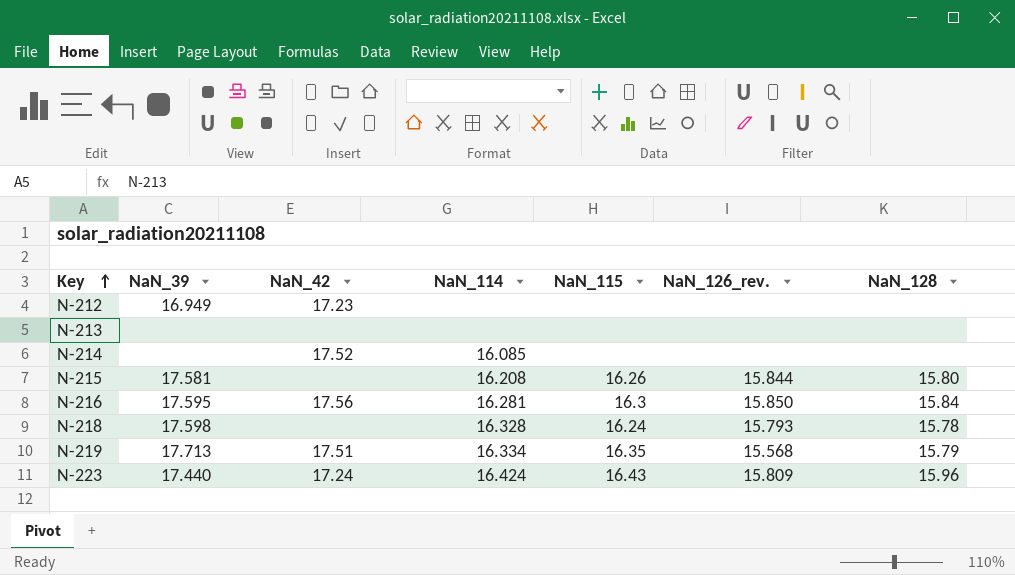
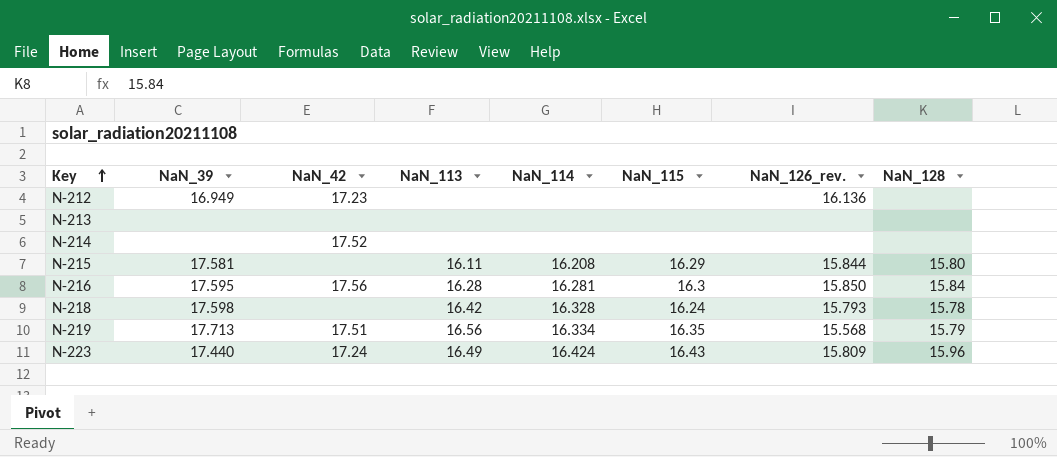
column NaN_113 | position: none -> 4
N-212 | NaN_126_rev.: none -> 16.136
N-214 | NaN_114: 16.085 -> none
N-215 | NaN_115: 16.26 -> 16.29

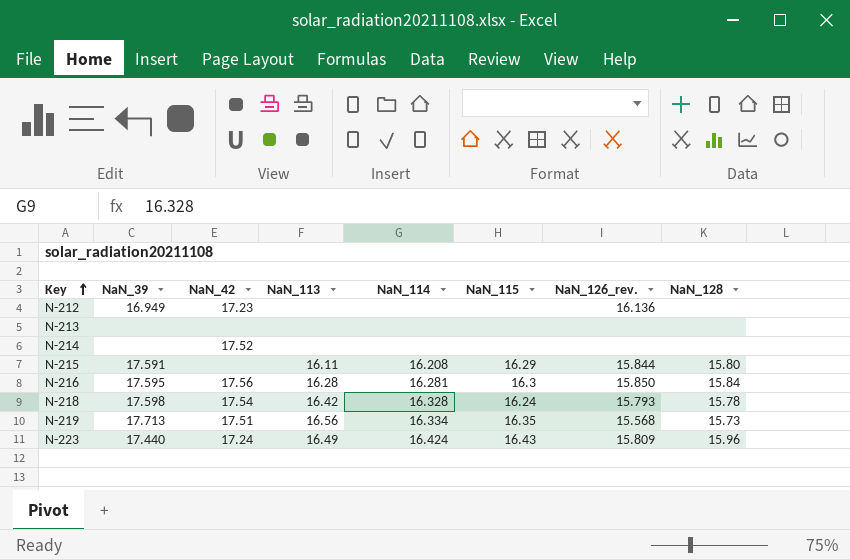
N-215 | NaN_39: 17.581 -> 17.591
N-218 | NaN_42: none -> 17.54
N-219 | NaN_128: 15.79 -> 15.73

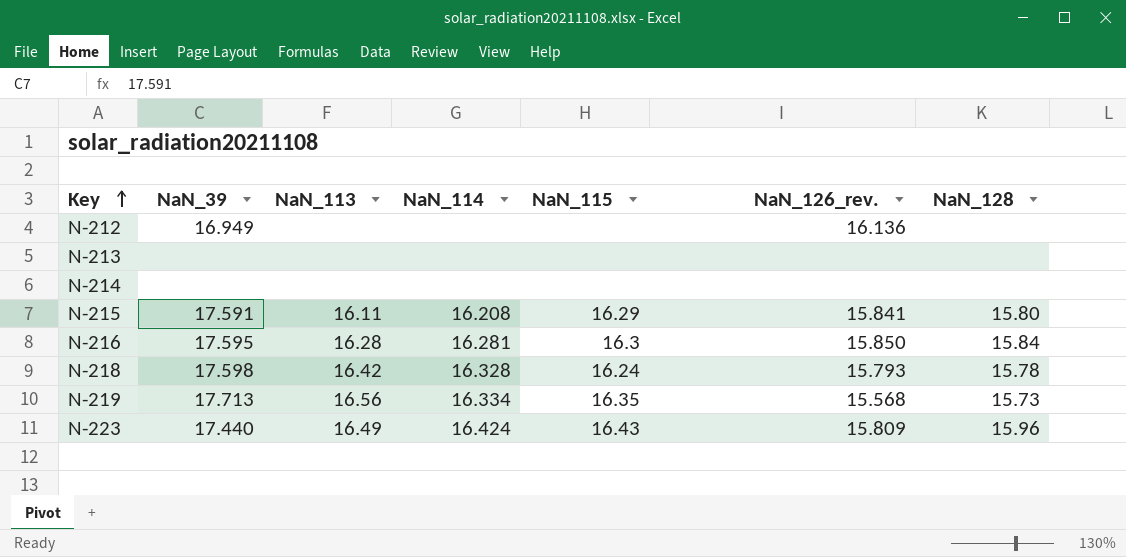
column NaN_42 | position: 3 -> none
N-215 | NaN_126_rev.: 15.844 -> 15.841

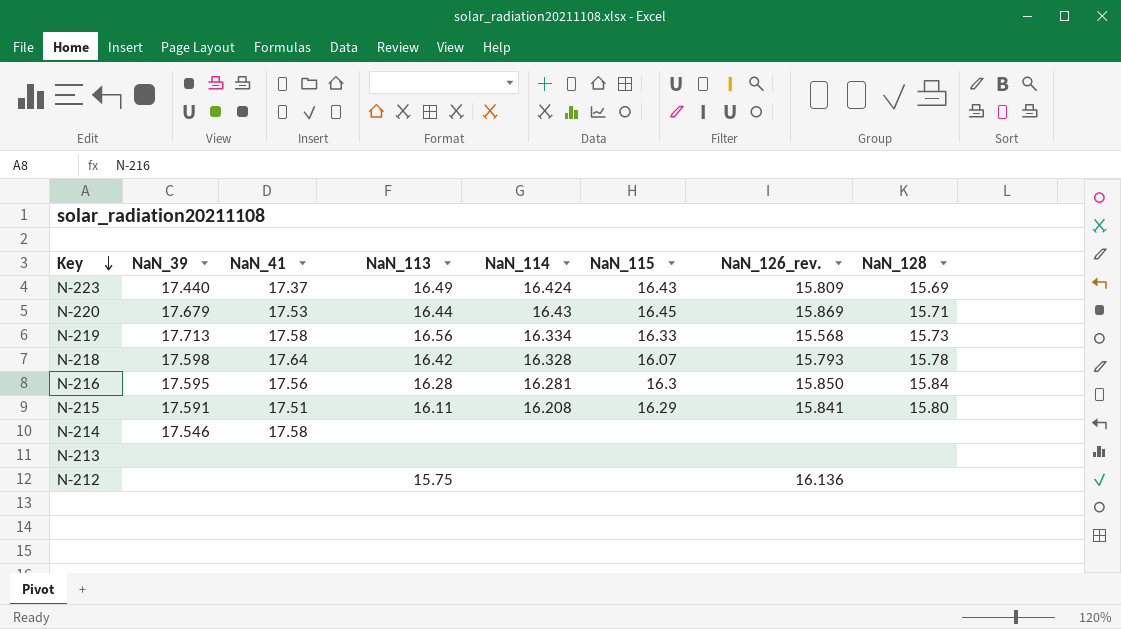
row order: Key ascending -> Key descending
column NaN_41 | position: none -> 3
N-223 | NaN_128: 15.96 -> 15.69
row N-220: none -> 17.679 | 17.53 | 16.44 | 16.43 | 16.45 | 15.869 | 15.71
N-219 | NaN_115: 16.35 -> 16.33
N-218 | NaN_115: 16.24 -> 16.07
N-214 | NaN_39: none -> 17.546
N-212 | NaN_39: 16.949 -> none
N-212 | NaN_113: none -> 15.75

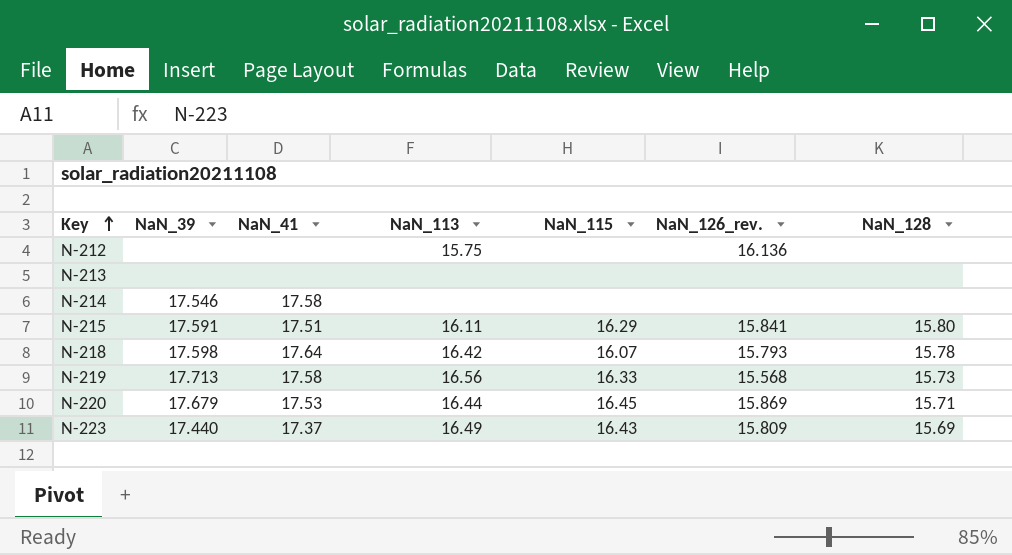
row order: Key descending -> Key ascending
column NaN_114 | position: 5 -> none
row N-216: 17.595 | 17.56 | 16.28 | 16.281 | 16.3 | 15.850 | 15.84 -> none

